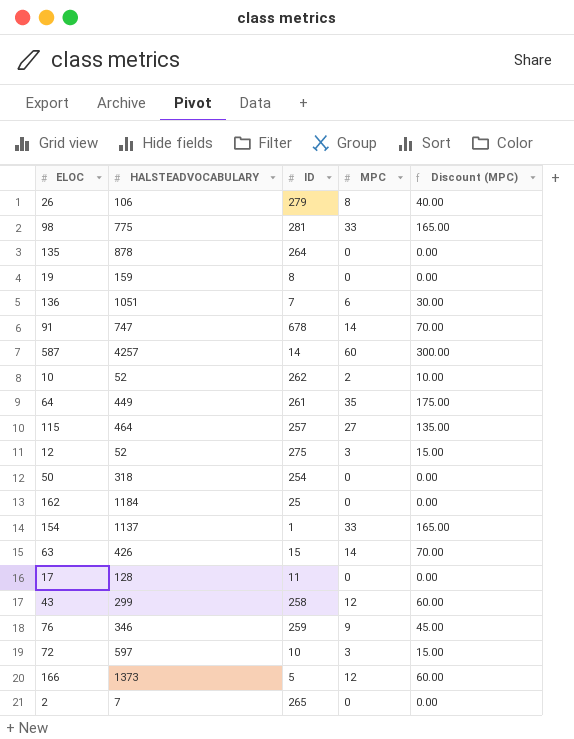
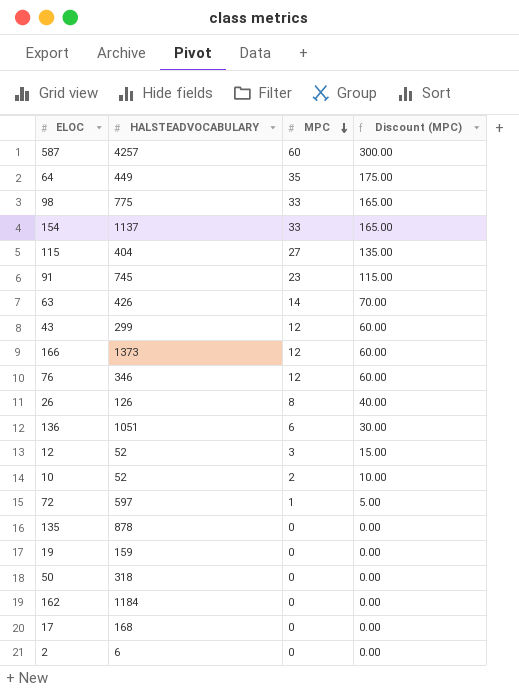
row order: none -> MPC descending
column ID | position: 3 -> none
115 | HALSTEADVOCABULARY: 464 -> 404
91 | HALSTEADVOCABULARY: 747 -> 745
91 | MPC: 14 -> 23
91 | Discount (MPC): 70.00 -> 115.00
76 | MPC: 9 -> 12
76 | Discount (MPC): 45.00 -> 60.00
26 | HALSTEADVOCABULARY: 106 -> 126
72 | MPC: 3 -> 1
72 | Discount (MPC): 15.00 -> 5.00
17 | HALSTEADVOCABULARY: 128 -> 168
2 | HALSTEADVOCABULARY: 7 -> 6

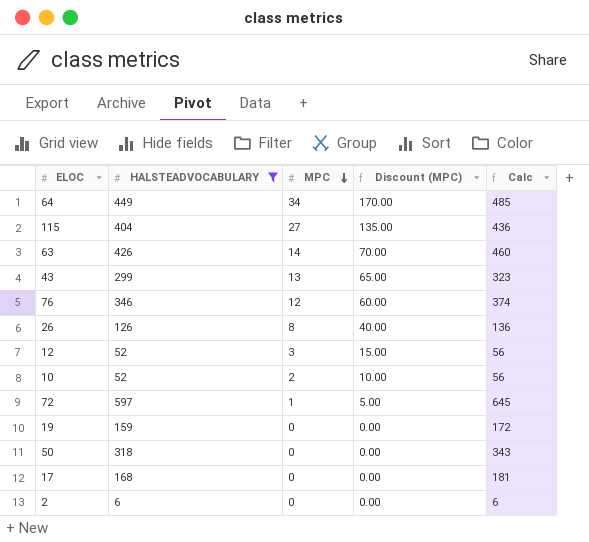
filter: none -> HALSTEADVOCABULARY <= 597
column Calc | formula: none -> [HALSTEADVOCABULARY] * 1.08
64 | MPC: 35 -> 34
64 | Discount (MPC): 175.00 -> 170.00
43 | MPC: 12 -> 13
43 | Discount (MPC): 60.00 -> 65.00

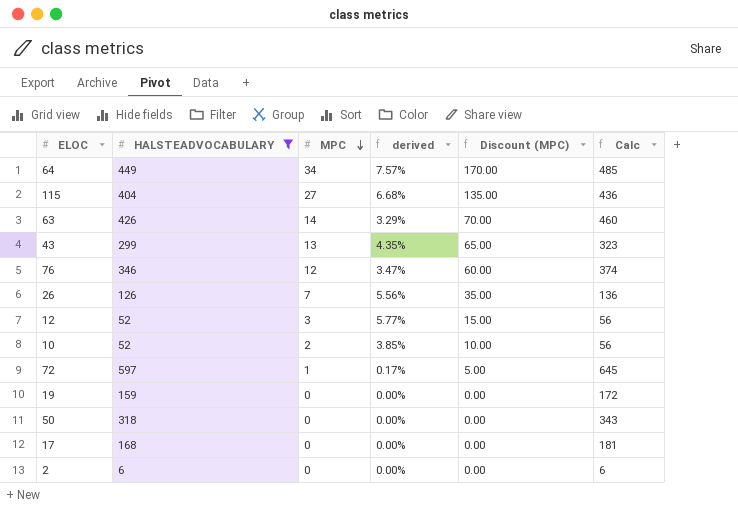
column derived | formula: none -> [MPC] / [HALSTEADVOCABULARY]
26 | MPC: 8 -> 7
26 | Discount (MPC): 40.00 -> 35.00

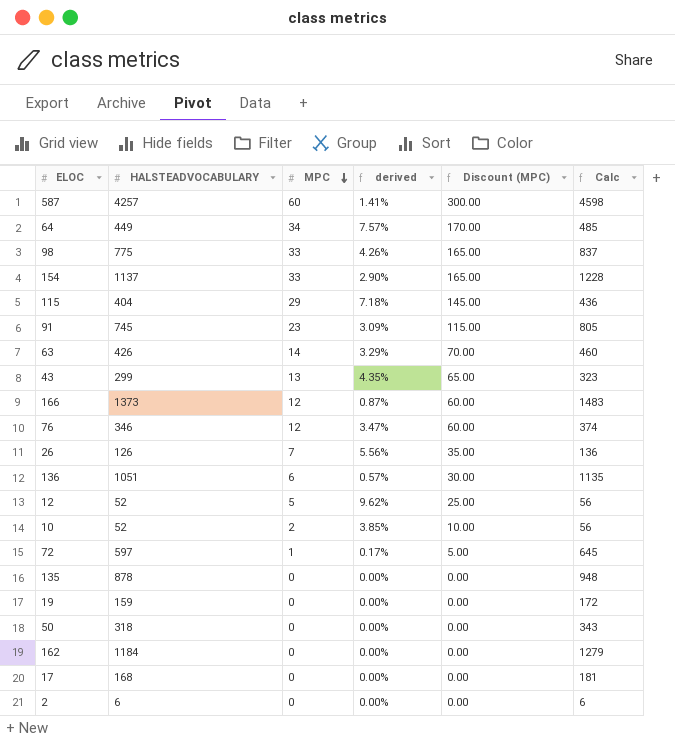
filter: HALSTEADVOCABULARY <= 597 -> none
115 | MPC: 27 -> 29
115 | derived: 6.68% -> 7.18%
115 | Discount (MPC): 135.00 -> 145.00
12 | MPC: 3 -> 5
12 | derived: 5.77% -> 9.62%
12 | Discount (MPC): 15.00 -> 25.00

